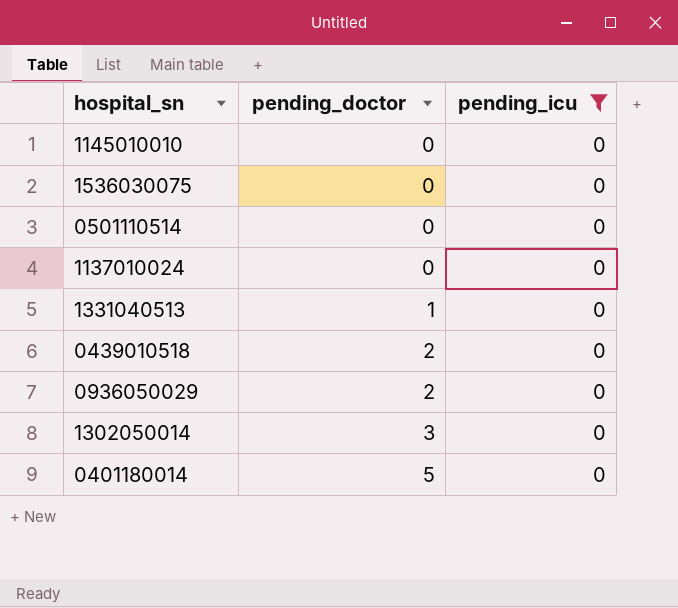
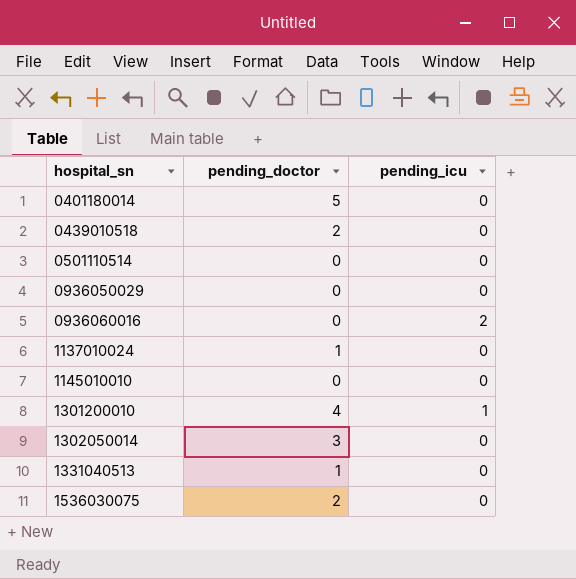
filter: pending_icu = 0 -> none
row order: pending_doctor ascending -> hospital_sn ascending
0936050029 | pending_doctor: 2 -> 0
1137010024 | pending_doctor: 0 -> 1
1536030075 | pending_doctor: 0 -> 2

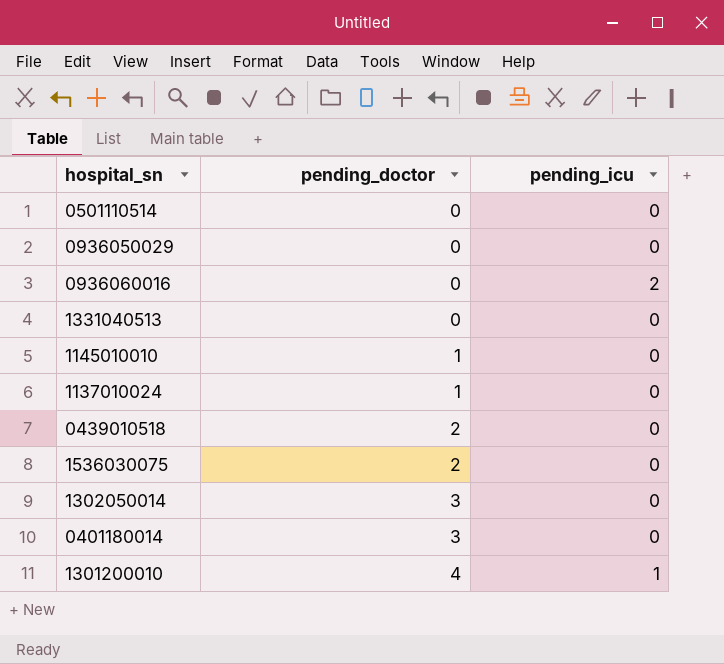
row order: hospital_sn ascending -> pending_doctor ascending
1331040513 | pending_doctor: 1 -> 0
1145010010 | pending_doctor: 0 -> 1
0401180014 | pending_doctor: 5 -> 3

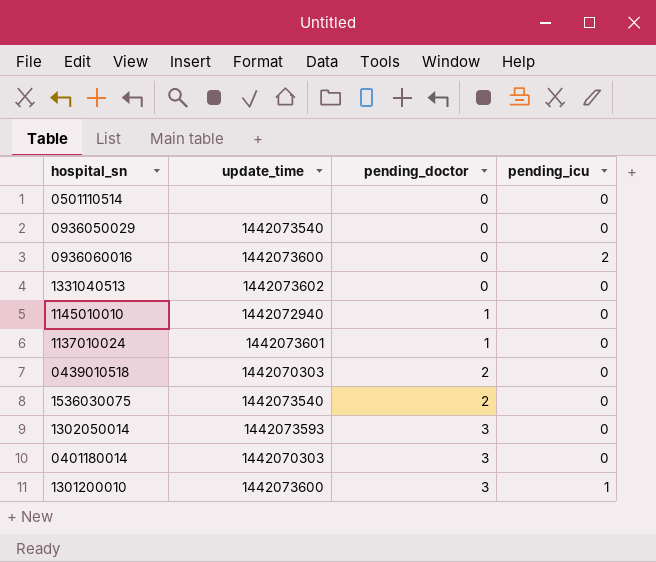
column update_time | position: none -> 2
1301200010 | pending_doctor: 4 -> 3

